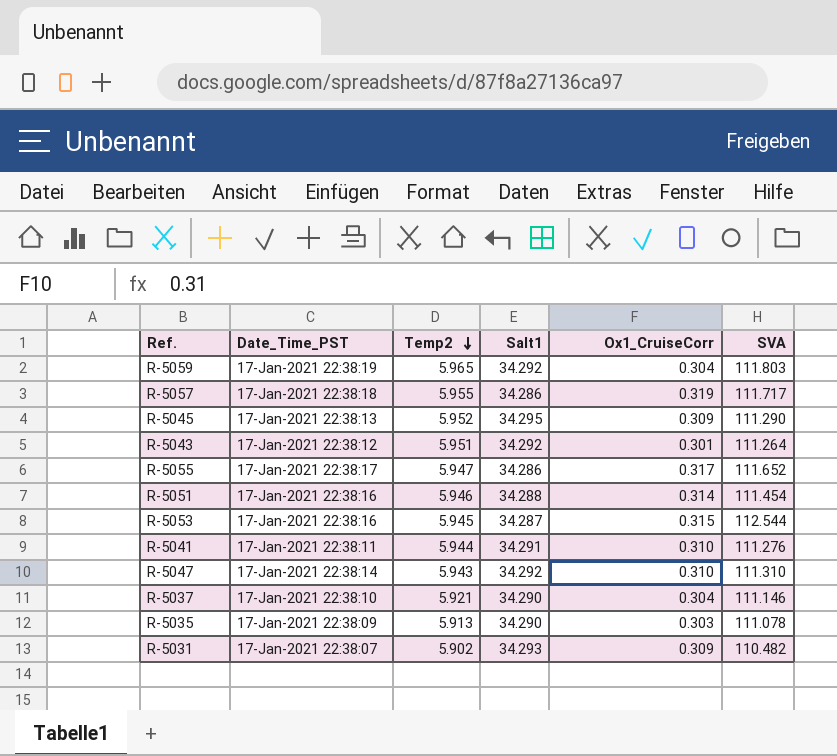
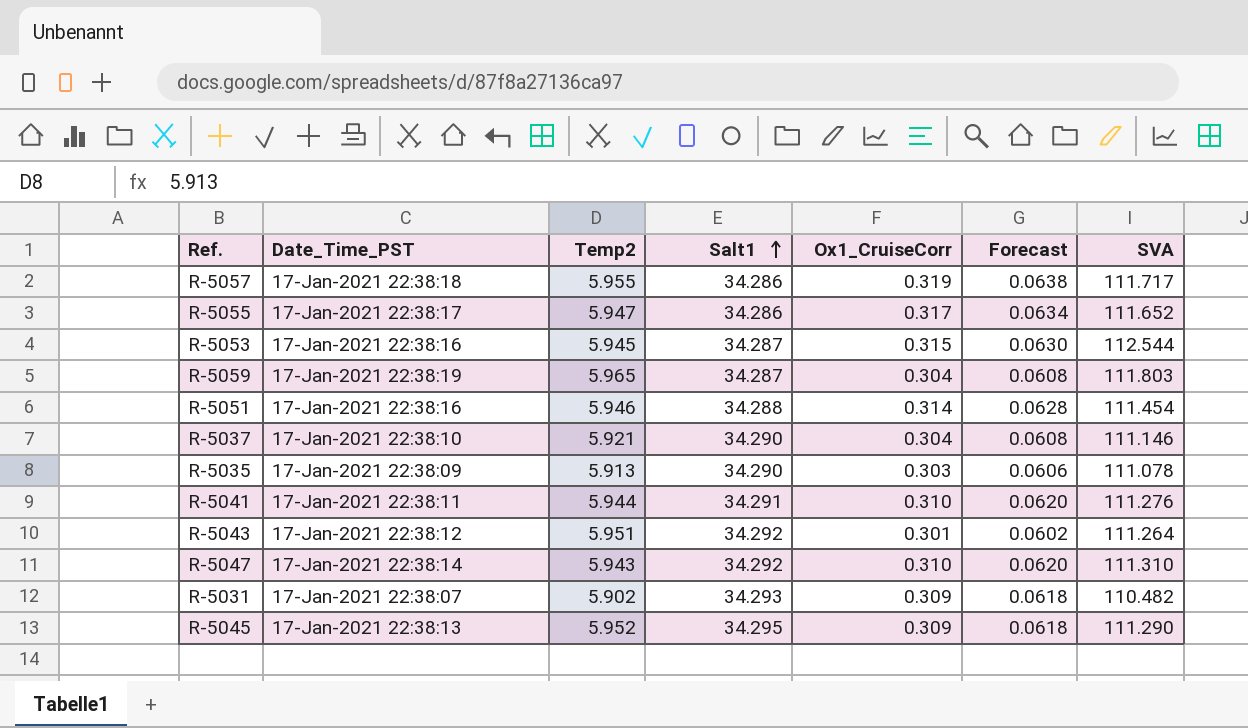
row order: Temp2 descending -> Salt1 ascending
column Forecast | formula: none -> [Ox1_CruiseCorr] * 0.2
R-5059 | Salt1: 34.292 -> 34.287

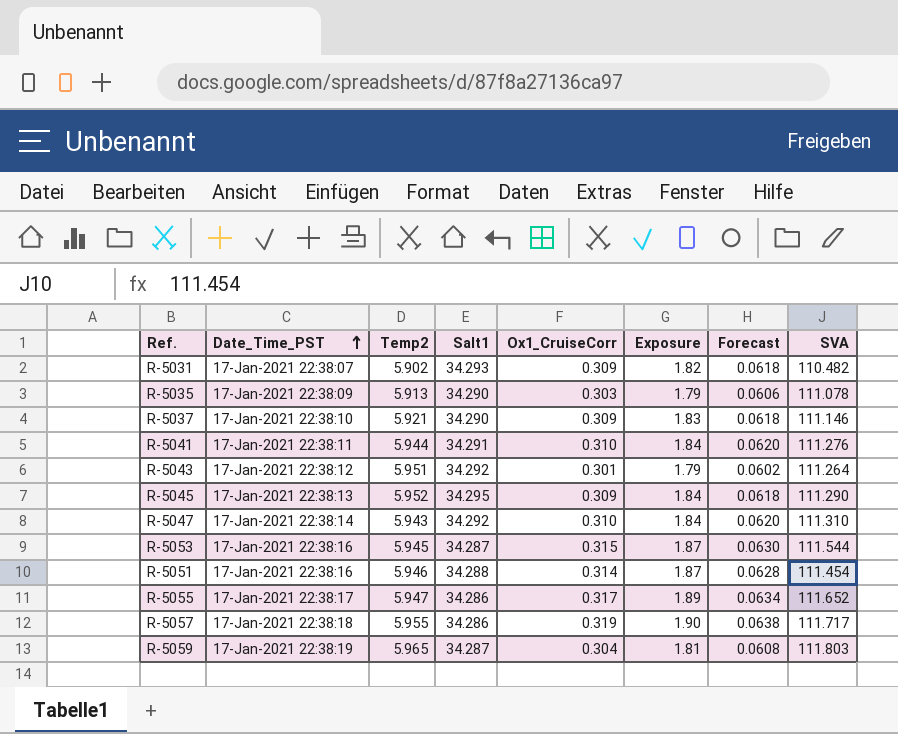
row order: Salt1 ascending -> Date_Time_PST ascending
column Exposure | formula: none -> [Temp2] * [Ox1_CruiseCorr]
R-5037 | Ox1_CruiseCorr: 0.304 -> 0.309
R-5037 | Forecast: 0.0608 -> 0.0618
R-5053 | SVA: 112.544 -> 111.544

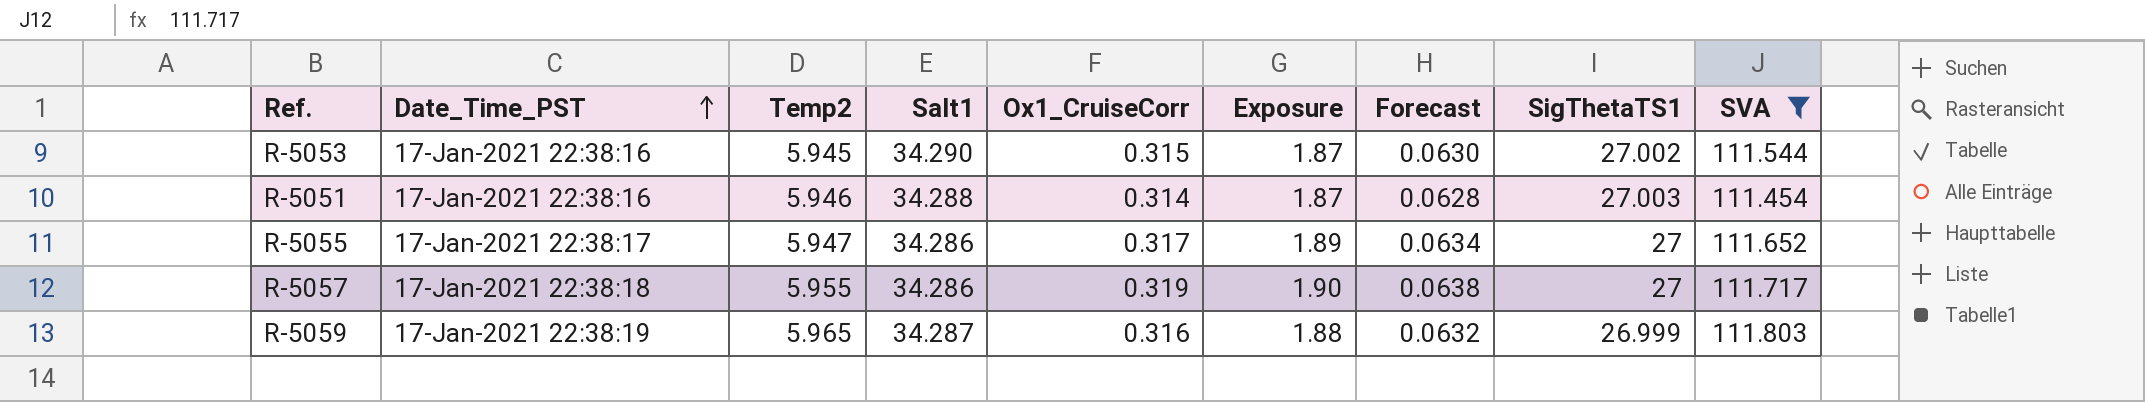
filter: none -> SVA >= 111.454
column SigThetaTS1 | position: none -> 8
R-5053 | Salt1: 34.287 -> 34.290
R-5059 | Ox1_CruiseCorr: 0.304 -> 0.316
R-5059 | Exposure: 1.81 -> 1.88
R-5059 | Forecast: 0.0608 -> 0.0632

